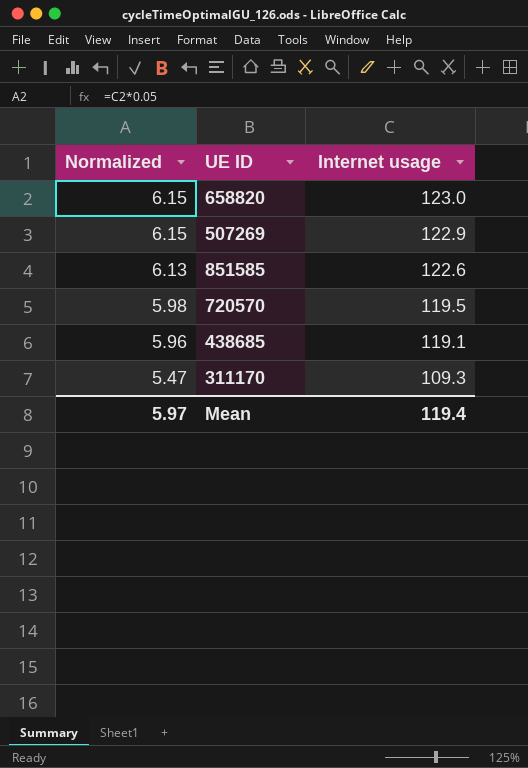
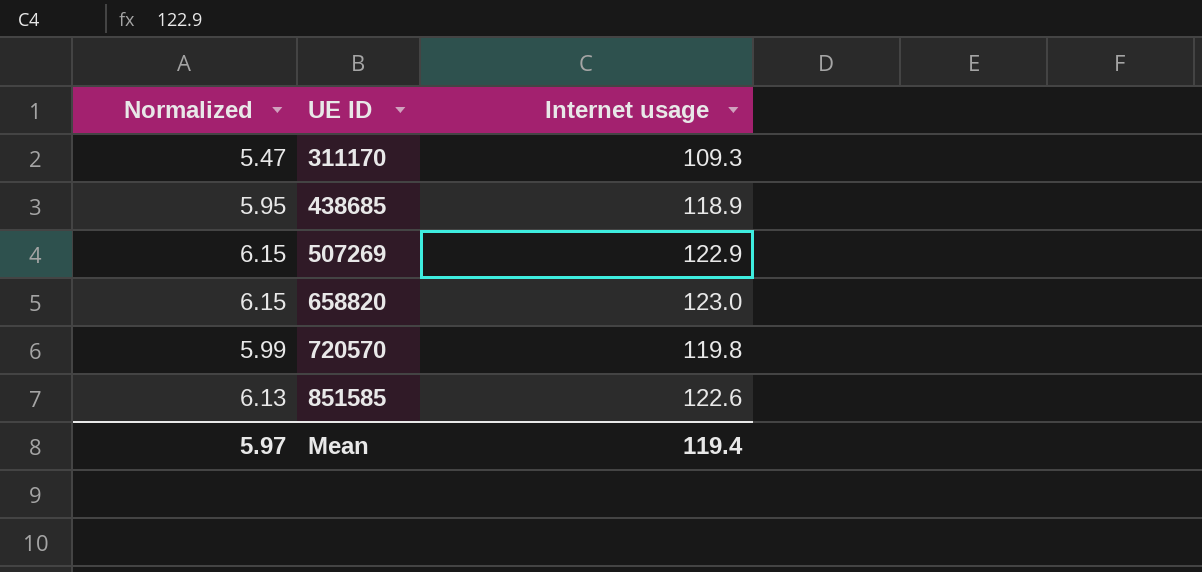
row order: Normalized descending -> UE ID ascending
438685 | Normalized: 5.96 -> 5.95
438685 | Internet usage: 119.1 -> 118.9
720570 | Normalized: 5.98 -> 5.99
720570 | Internet usage: 119.5 -> 119.8

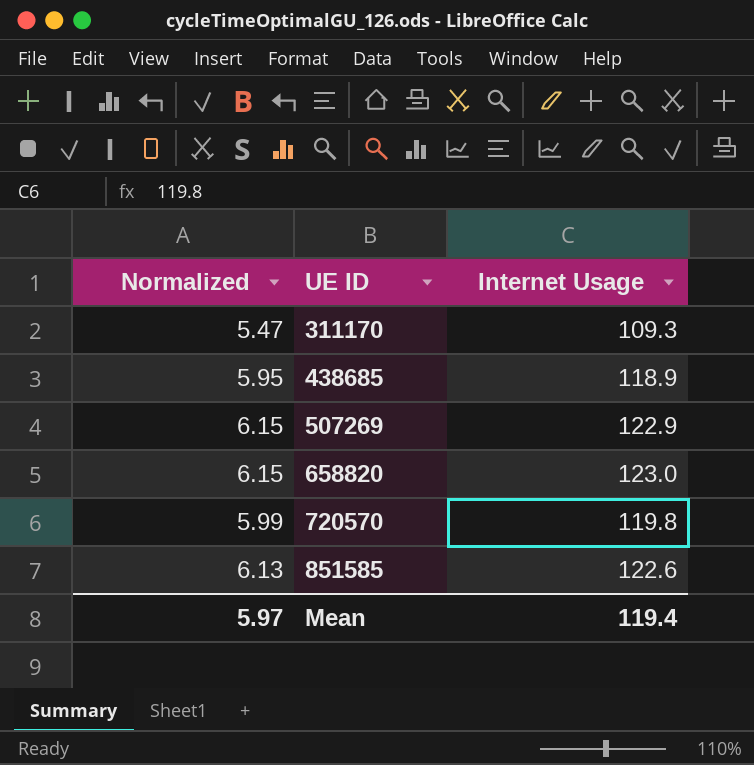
column name: Internet usage -> Internet Usage

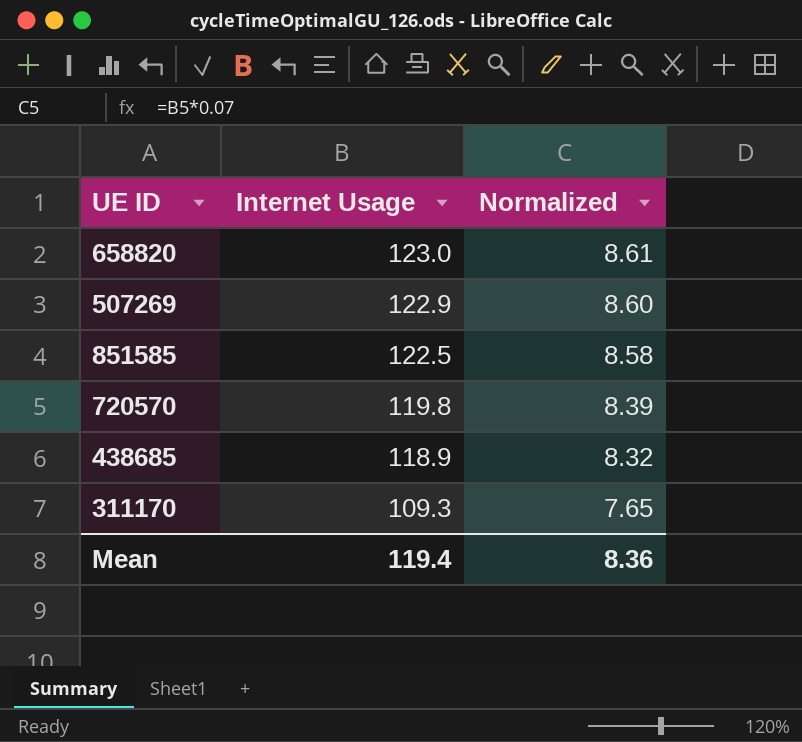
row order: UE ID ascending -> Internet Usage descending
column Normalized | formula: [Internet Usage] * 0.05 -> [Internet Usage] * 0.07
column Normalized | position: 1 -> 3
851585 | Internet Usage: 122.6 -> 122.5
Mean | Normalized: 5.97 -> 8.36

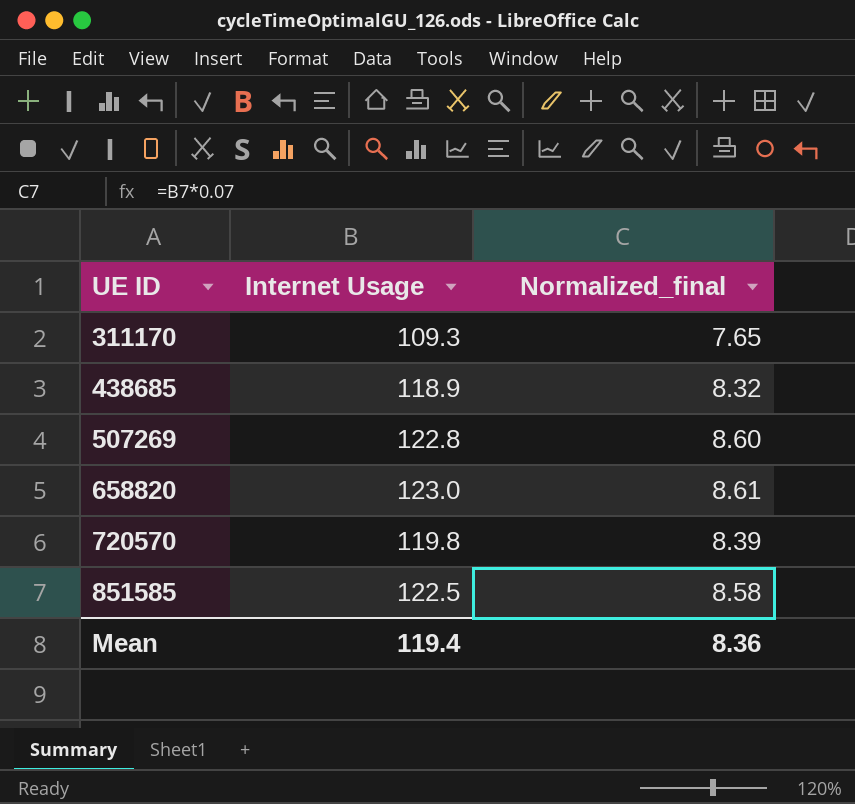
row order: Internet Usage descending -> UE ID ascending
column name: Normalized -> Normalized_final
507269 | Internet Usage: 122.9 -> 122.8

